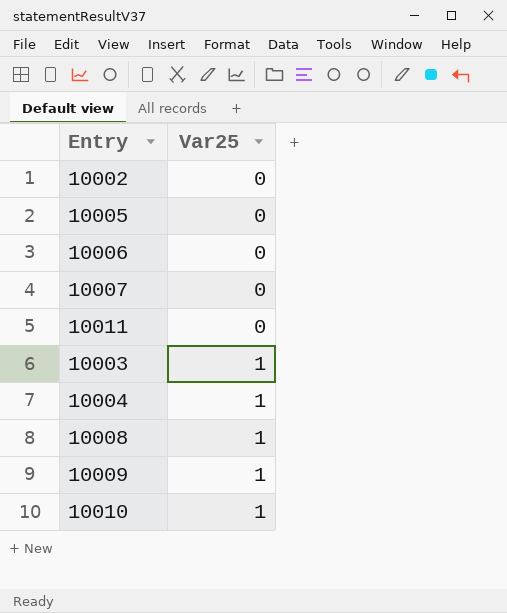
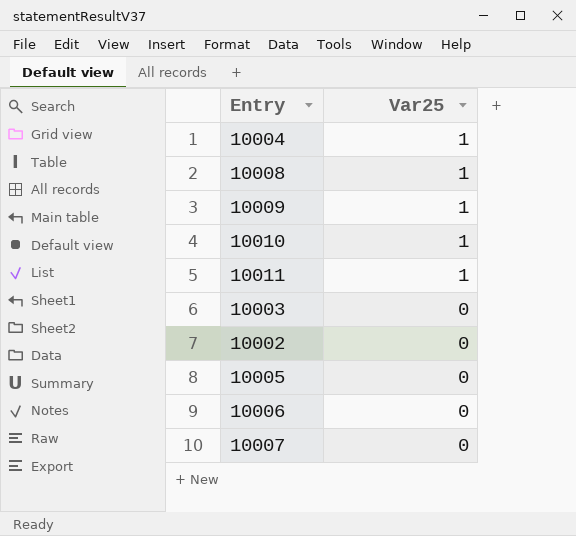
row order: Var25 ascending -> Var25 descending
10011 | Var25: 0 -> 1
10003 | Var25: 1 -> 0

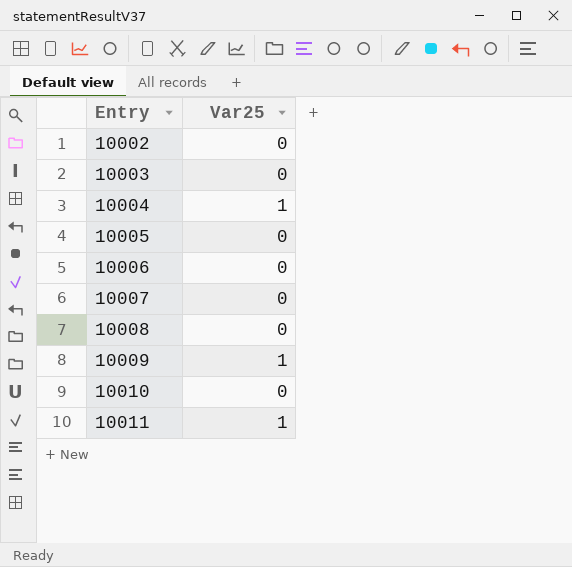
row order: Var25 descending -> Entry ascending
10008 | Var25: 1 -> 0
10010 | Var25: 1 -> 0

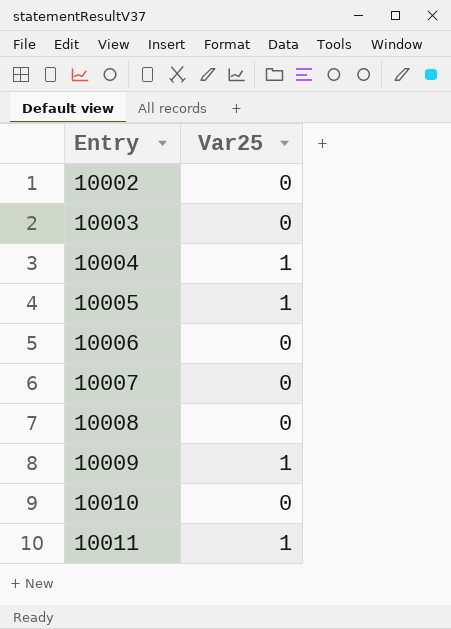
10005 | Var25: 0 -> 1

